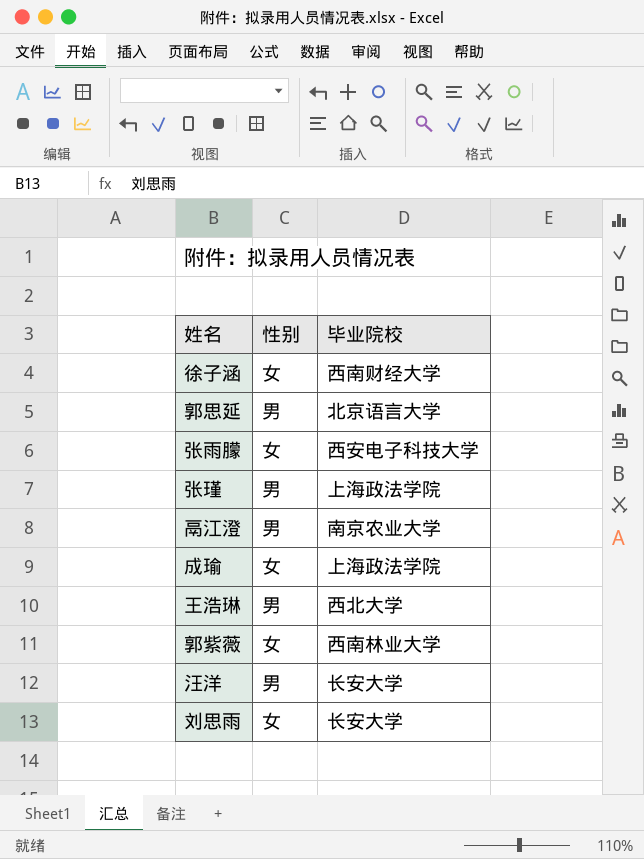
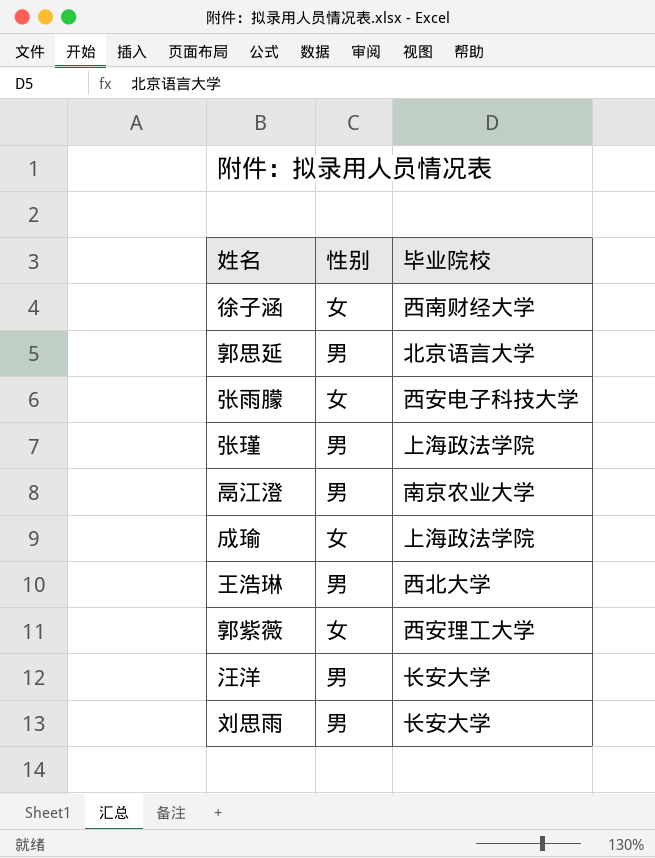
郭紫薇 | 毕业院校: 西南林业大学 -> 西安理工大学
刘思雨 | 性别: 女 -> 男

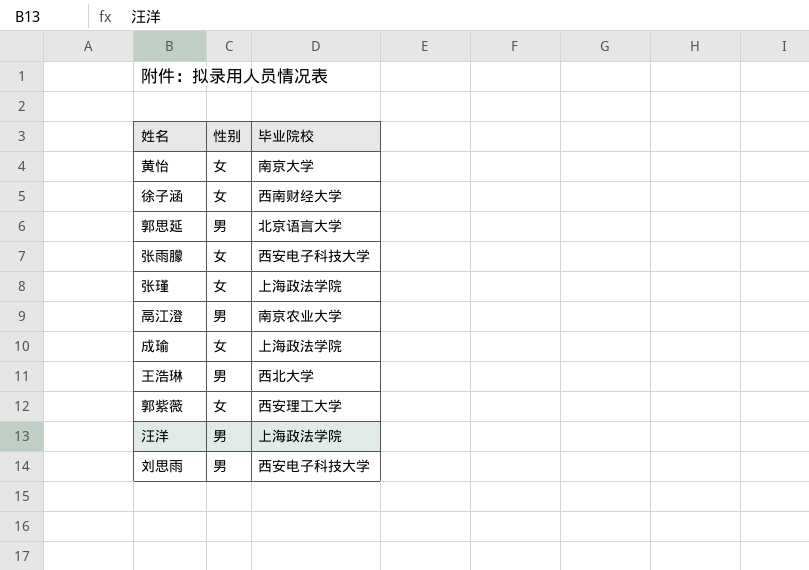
row 黄怡: none -> 女 | 南京大学
张瑾 | 性别: 男 -> 女
汪洋 | 毕业院校: 长安大学 -> 上海政法学院
刘思雨 | 毕业院校: 长安大学 -> 西安电子科技大学

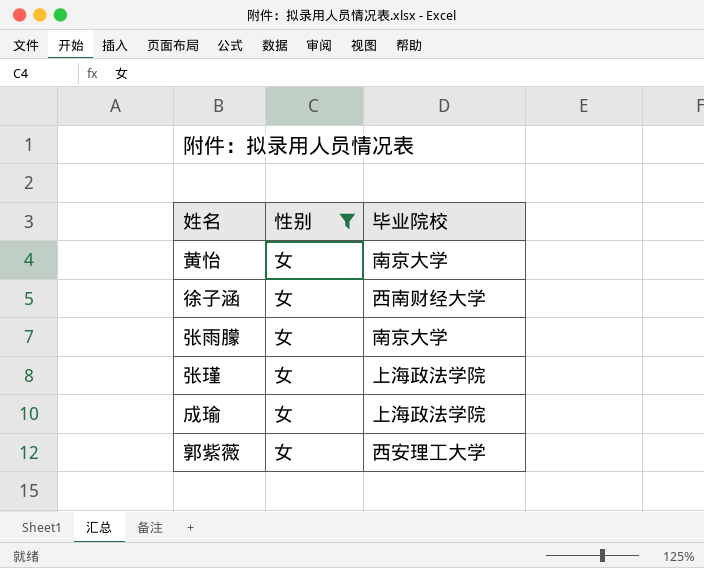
filter: none -> 性别 = 女
张雨朦 | 毕业院校: 西安电子科技大学 -> 南京大学

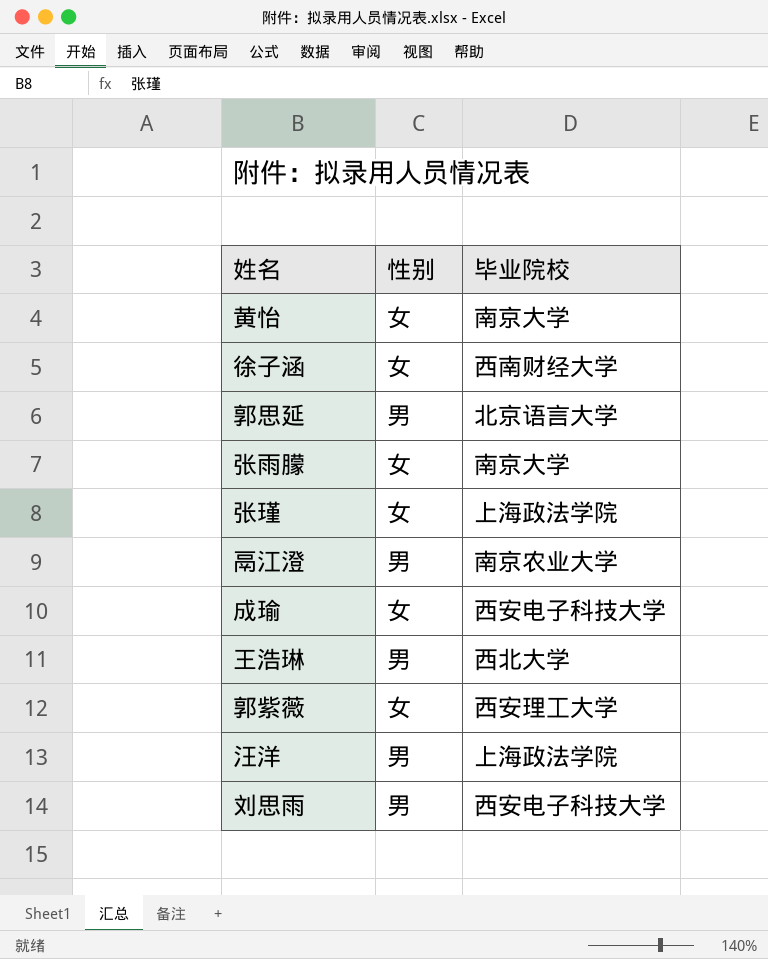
filter: 性别 = 女 -> none
成瑜 | 毕业院校: 上海政法学院 -> 西安电子科技大学

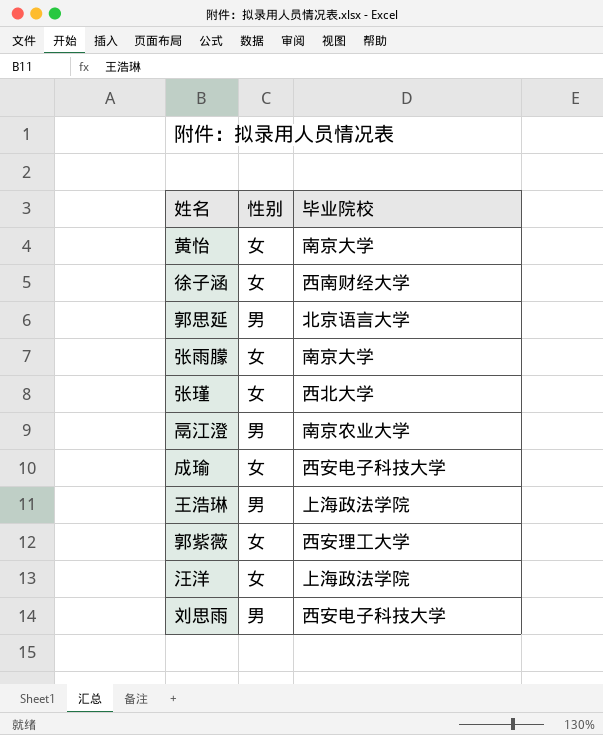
张瑾 | 毕业院校: 上海政法学院 -> 西北大学
王浩琳 | 毕业院校: 西北大学 -> 上海政法学院
汪洋 | 性别: 男 -> 女

